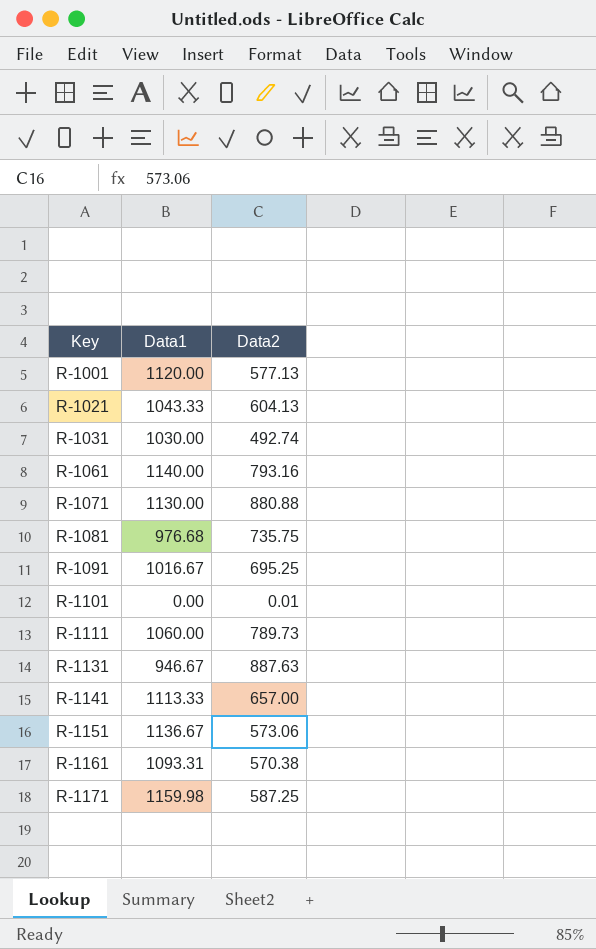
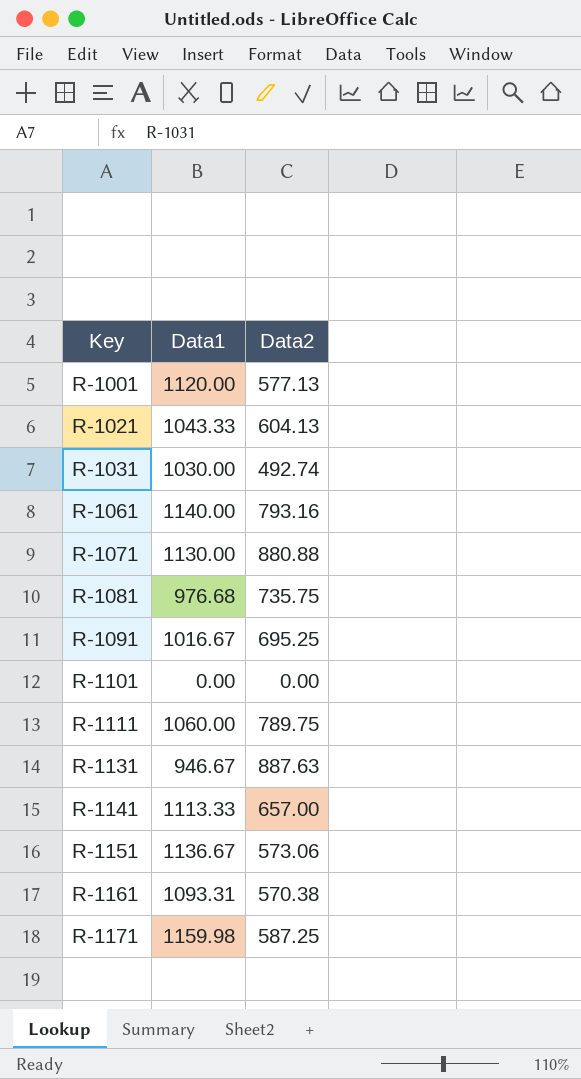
R-1101 | Data2: 0.01 -> 0.00
R-1111 | Data2: 789.73 -> 789.75

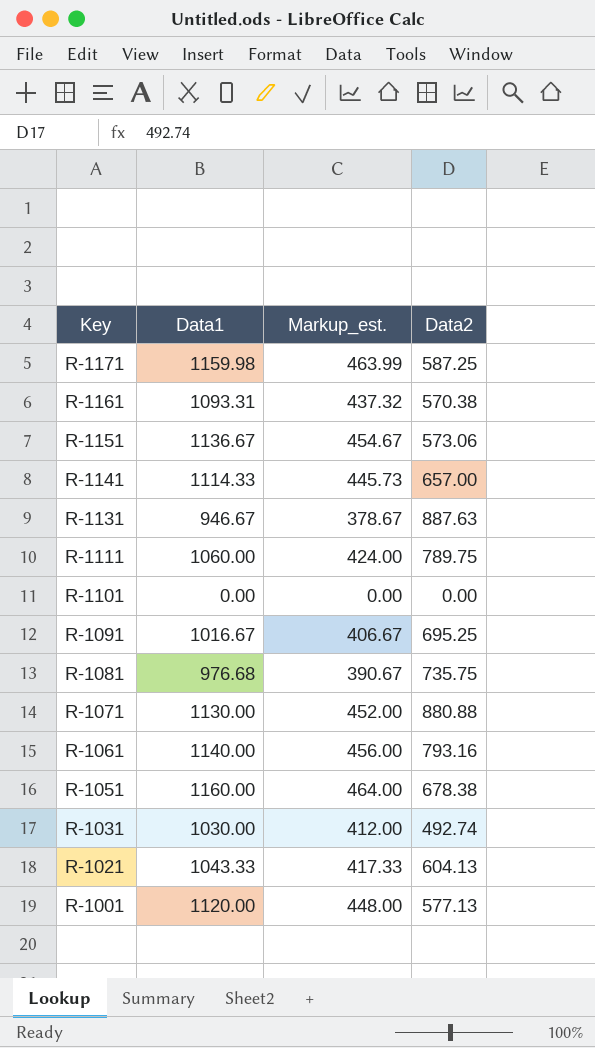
row order: Key ascending -> Key descending
column Markup_est. | formula: none -> [Data1] * 0.4
R-1141 | Data1: 1113.33 -> 1114.33
row R-1051: none -> 1160.00 | 464.00 | 678.38

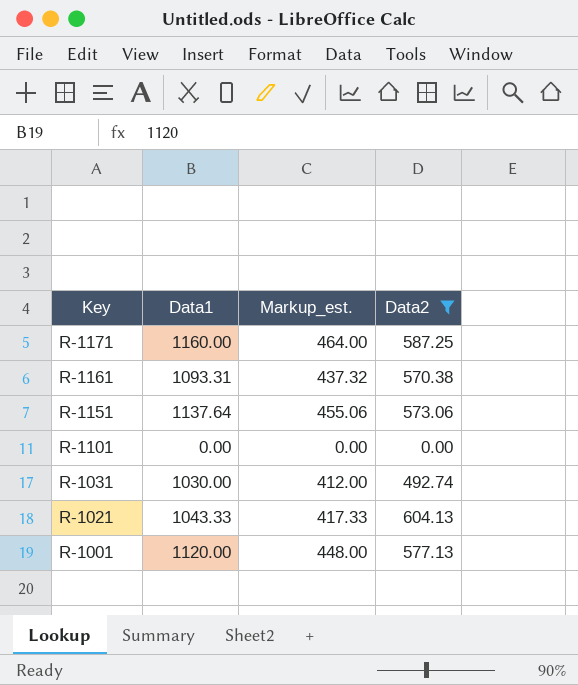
filter: none -> Data2 <= 604.13
R-1171 | Data1: 1159.98 -> 1160.00
R-1171 | Markup_est.: 463.99 -> 464.00
R-1151 | Data1: 1136.67 -> 1137.64
R-1151 | Markup_est.: 454.67 -> 455.06

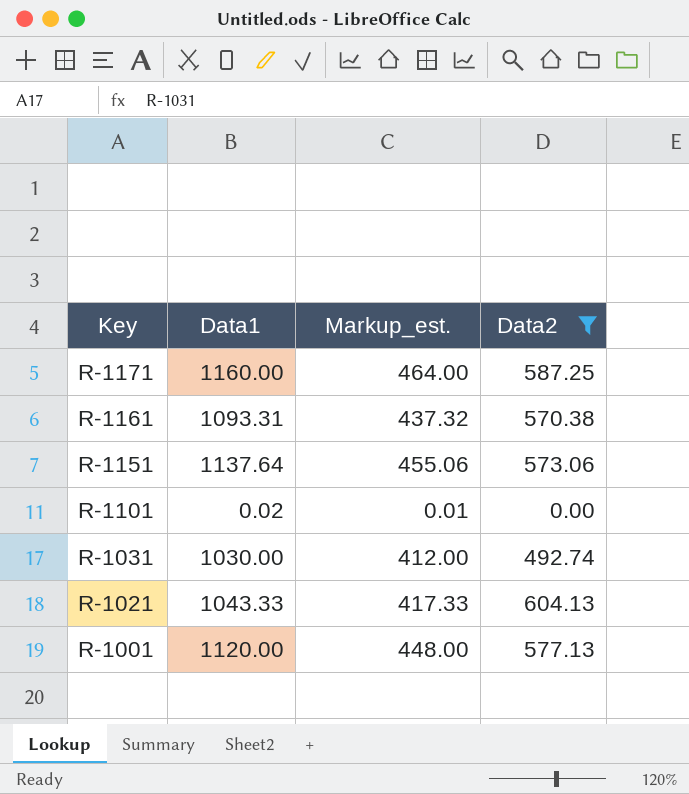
R-1101 | Data1: 0.00 -> 0.02
R-1101 | Markup_est.: 0.00 -> 0.01

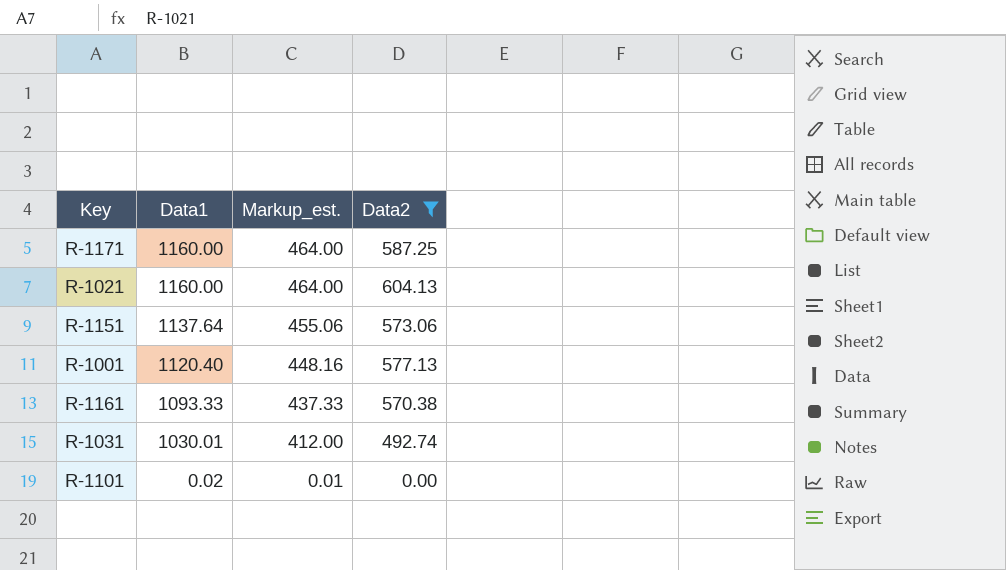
row order: Key descending -> Data1 descending
R-1021 | Data1: 1043.33 -> 1160.00
R-1021 | Markup_est.: 417.33 -> 464.00
R-1001 | Data1: 1120.00 -> 1120.40
R-1001 | Markup_est.: 448.00 -> 448.16
R-1161 | Data1: 1093.31 -> 1093.33
R-1161 | Markup_est.: 437.32 -> 437.33
R-1031 | Data1: 1030.00 -> 1030.01

